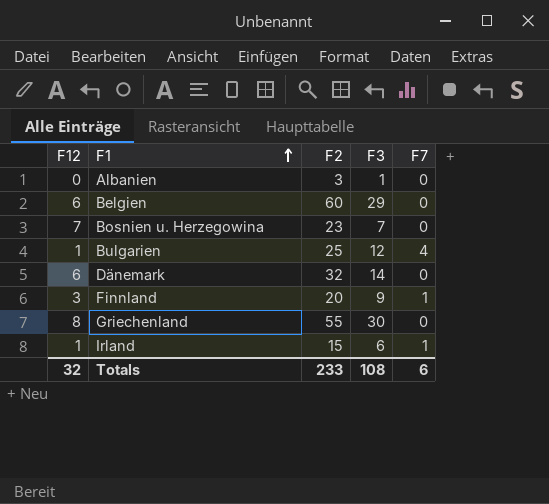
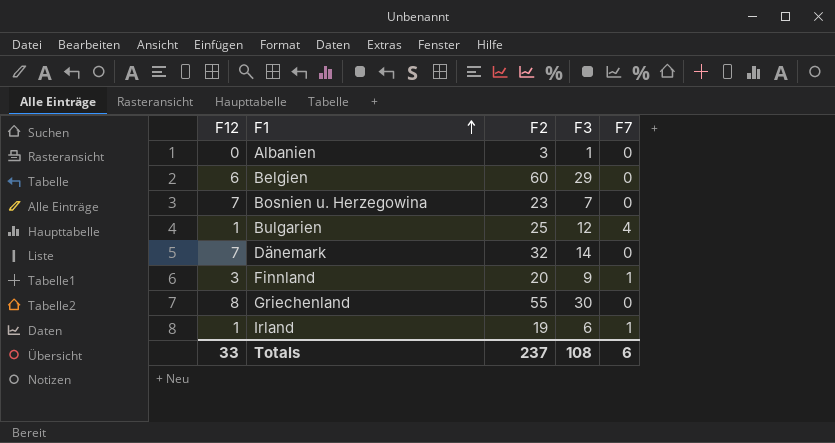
Dänemark | F12: 6 -> 7
Irland | F2: 15 -> 19
Totals | F12: 32 -> 33
Totals | F2: 233 -> 237

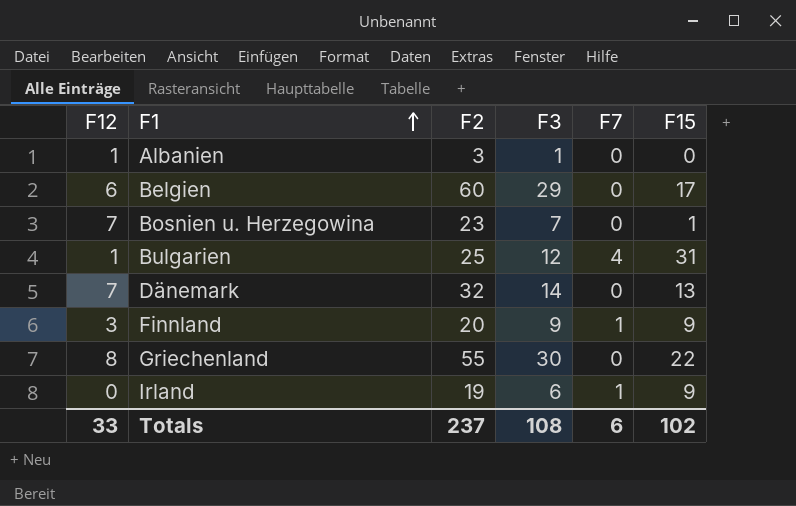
column F15 | position: none -> 6
Albanien | F12: 0 -> 1
Irland | F12: 1 -> 0

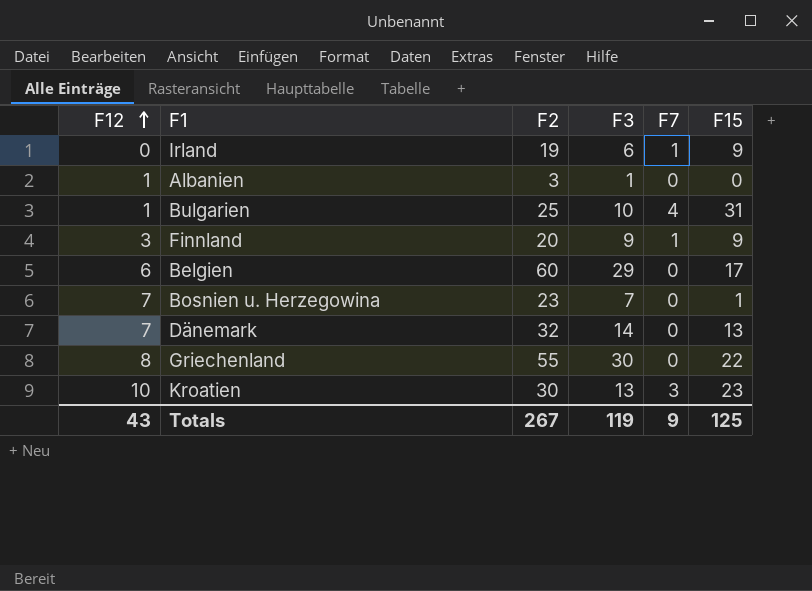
row order: F1 ascending -> F12 ascending
Bulgarien | F3: 12 -> 10
row Kroatien: none -> 10 | 30 | 13 | 3 | 23
Totals | F12: 33 -> 43
Totals | F2: 237 -> 267
Totals | F3: 108 -> 119
Totals | F7: 6 -> 9
Totals | F15: 102 -> 125

